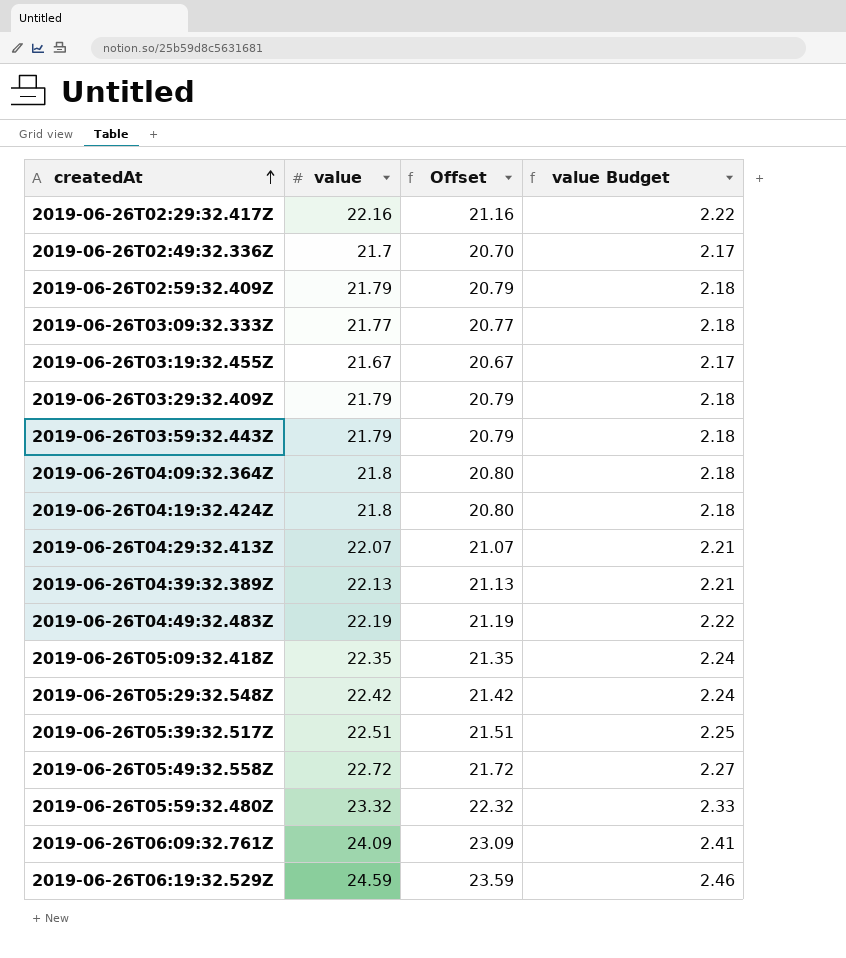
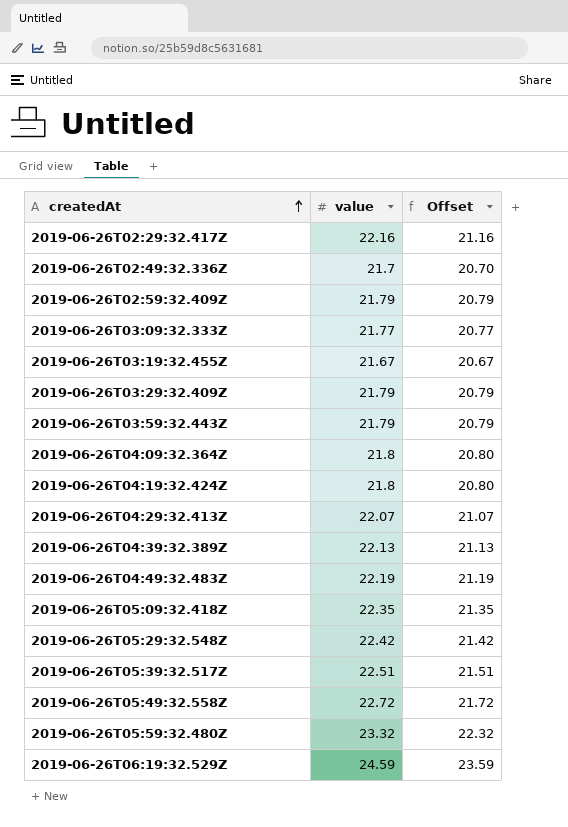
column value Budget | formula: [value] * 0.1 -> none
row 2019-06-26T06:09:32.761Z: 24.09 | 23.09 | 2.41 -> none

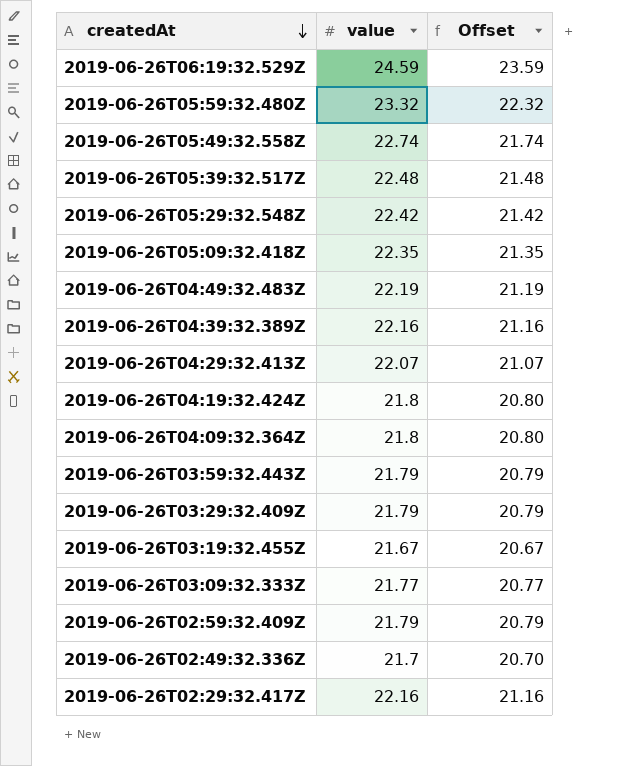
row order: createdAt ascending -> createdAt descending
2019-06-26T05:49:32.558Z | value: 22.72 -> 22.74
2019-06-26T05:49:32.558Z | Offset: 21.72 -> 21.74
2019-06-26T05:39:32.517Z | value: 22.51 -> 22.48
2019-06-26T05:39:32.517Z | Offset: 21.51 -> 21.48
2019-06-26T04:39:32.389Z | value: 22.13 -> 22.16
2019-06-26T04:39:32.389Z | Offset: 21.13 -> 21.16

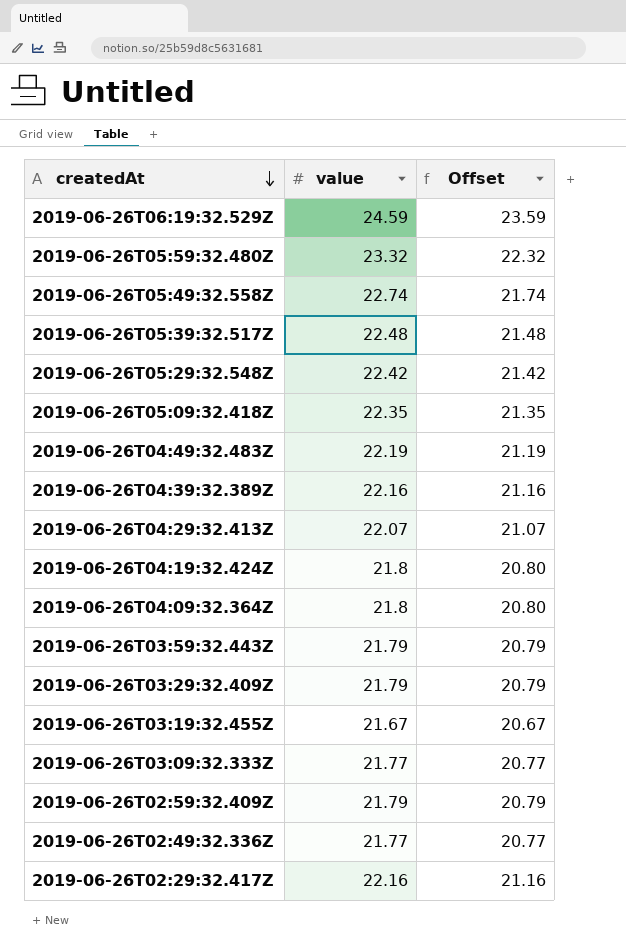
2019-06-26T02:49:32.336Z | value: 21.7 -> 21.77
2019-06-26T02:49:32.336Z | Offset: 20.70 -> 20.77

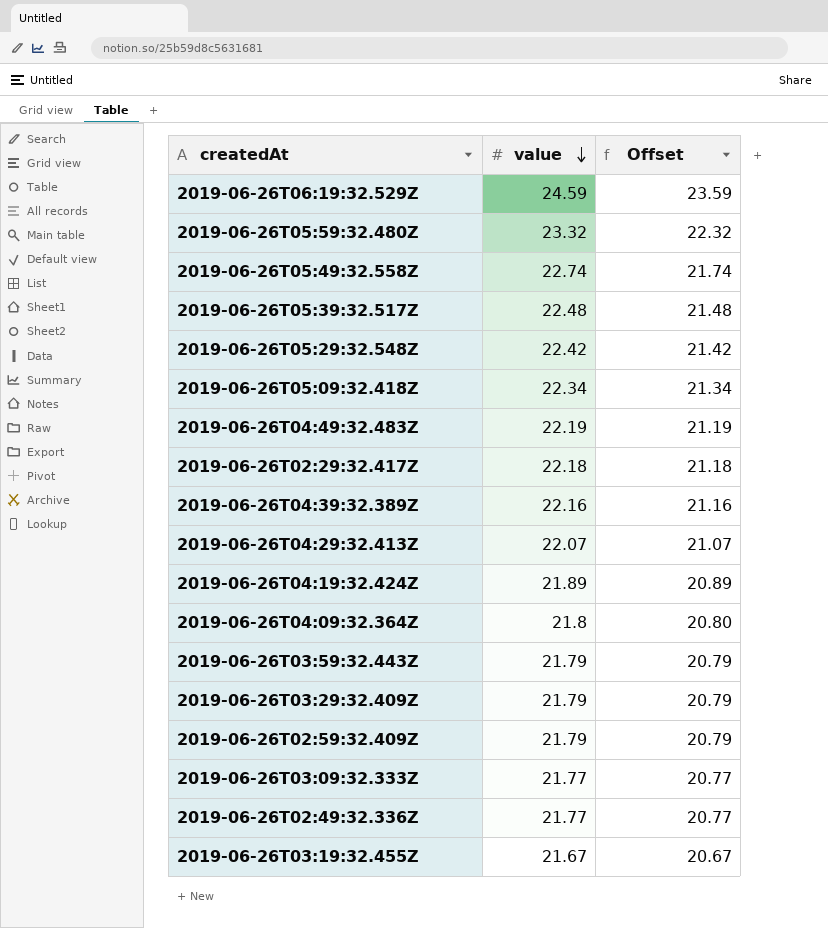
row order: createdAt descending -> value descending
2019-06-26T05:09:32.418Z | value: 22.35 -> 22.34
2019-06-26T05:09:32.418Z | Offset: 21.35 -> 21.34
2019-06-26T02:29:32.417Z | value: 22.16 -> 22.18
2019-06-26T02:29:32.417Z | Offset: 21.16 -> 21.18
2019-06-26T04:19:32.424Z | value: 21.8 -> 21.89
2019-06-26T04:19:32.424Z | Offset: 20.80 -> 20.89

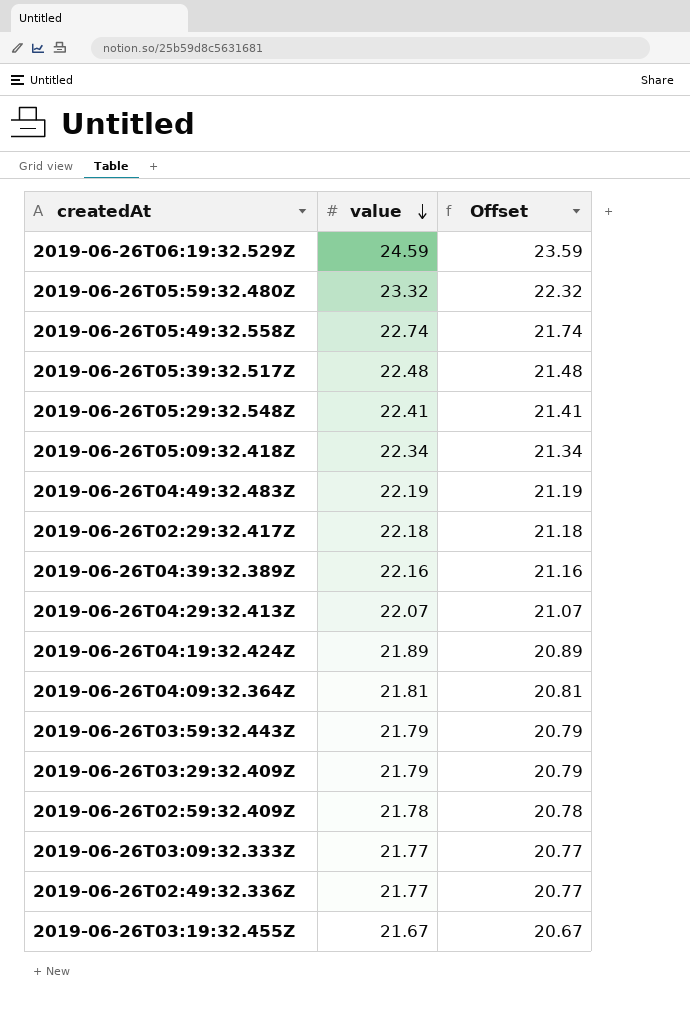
2019-06-26T05:29:32.548Z | value: 22.42 -> 22.41
2019-06-26T05:29:32.548Z | Offset: 21.42 -> 21.41
2019-06-26T04:09:32.364Z | value: 21.8 -> 21.81
2019-06-26T04:09:32.364Z | Offset: 20.80 -> 20.81
2019-06-26T02:59:32.409Z | value: 21.79 -> 21.78
2019-06-26T02:59:32.409Z | Offset: 20.79 -> 20.78

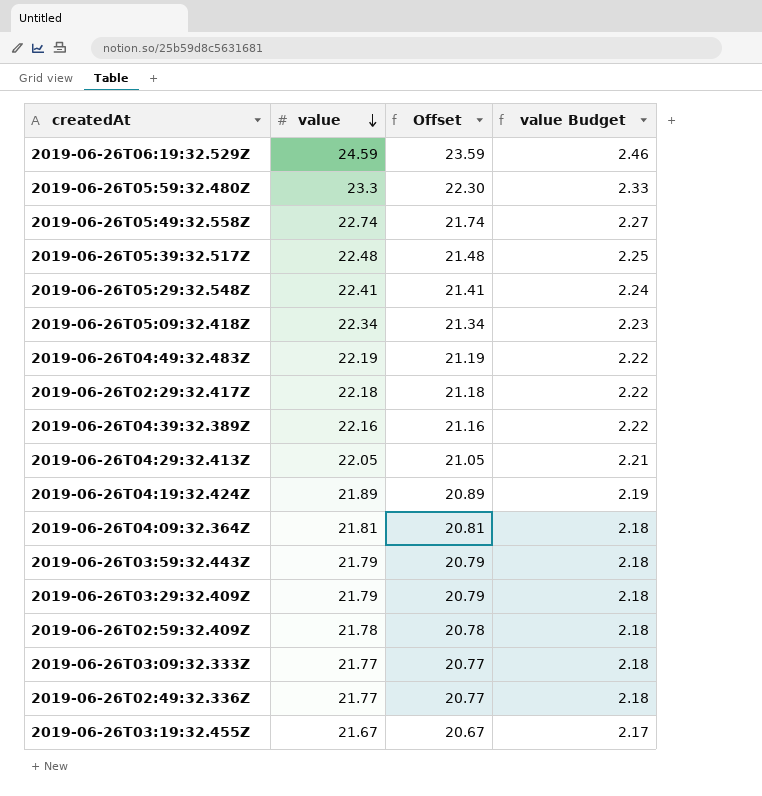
column value Budget | formula: none -> [value] * 0.1
2019-06-26T05:59:32.480Z | value: 23.32 -> 23.3
2019-06-26T05:59:32.480Z | Offset: 22.32 -> 22.30
2019-06-26T04:29:32.413Z | value: 22.07 -> 22.05
2019-06-26T04:29:32.413Z | Offset: 21.07 -> 21.05

